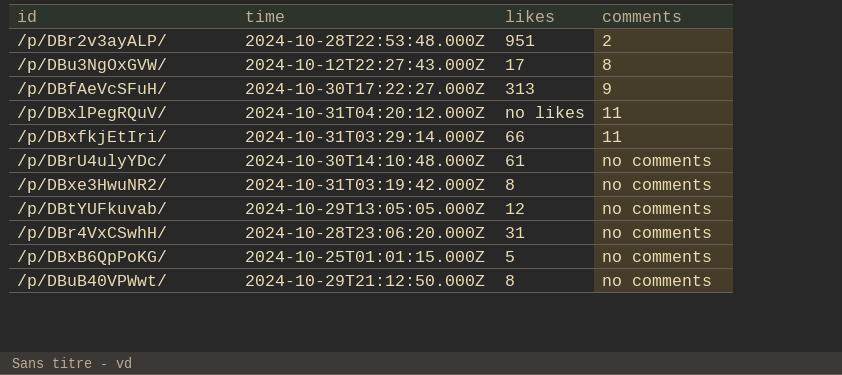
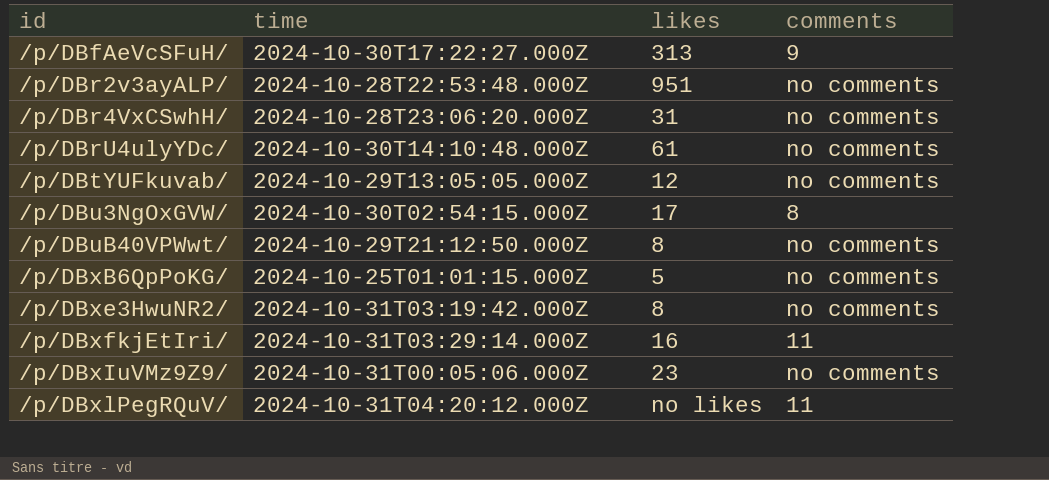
row order: comments ascending -> id ascending
/p/DBr2v3ayALP/ | comments: 2 -> no comments
/p/DBu3NgOxGVW/ | time: 2024-10-12T22:27:43.000Z -> 2024-10-30T02:54:15.000Z
/p/DBxfkjEtIri/ | likes: 66 -> 16
row /p/DBxIuVMz9Z9/: none -> 2024-10-31T00:05:06.000Z | 23 | no comments

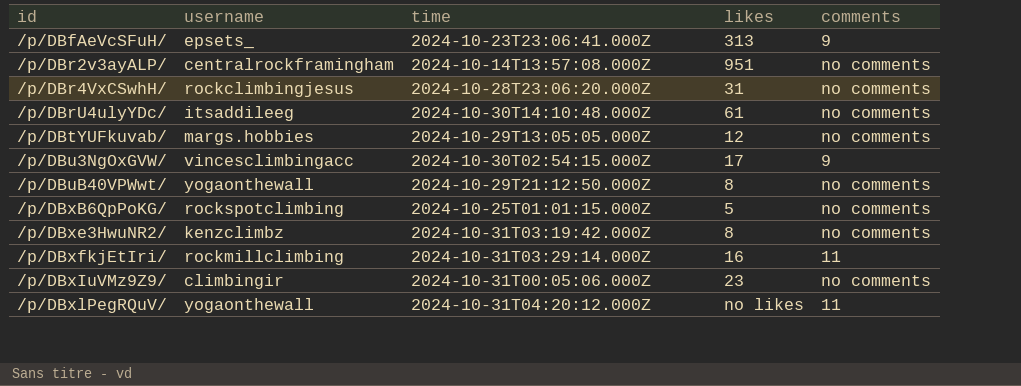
column username | position: none -> 2
/p/DBfAeVcSFuH/ | time: 2024-10-30T17:22:27.000Z -> 2024-10-23T23:06:41.000Z
/p/DBr2v3ayALP/ | time: 2024-10-28T22:53:48.000Z -> 2024-10-14T13:57:08.000Z
/p/DBu3NgOxGVW/ | comments: 8 -> 9

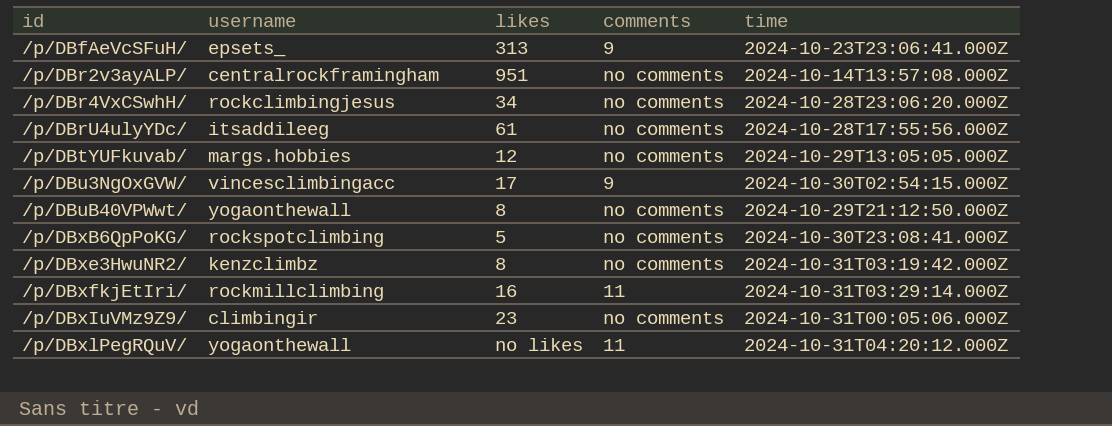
column time | position: 3 -> 5
/p/DBr4VxCSwhH/ | likes: 31 -> 34
/p/DBrU4ulyYDc/ | time: 2024-10-30T14:10:48.000Z -> 2024-10-28T17:55:56.000Z
/p/DBxB6QpPoKG/ | time: 2024-10-25T01:01:15.000Z -> 2024-10-30T23:08:41.000Z

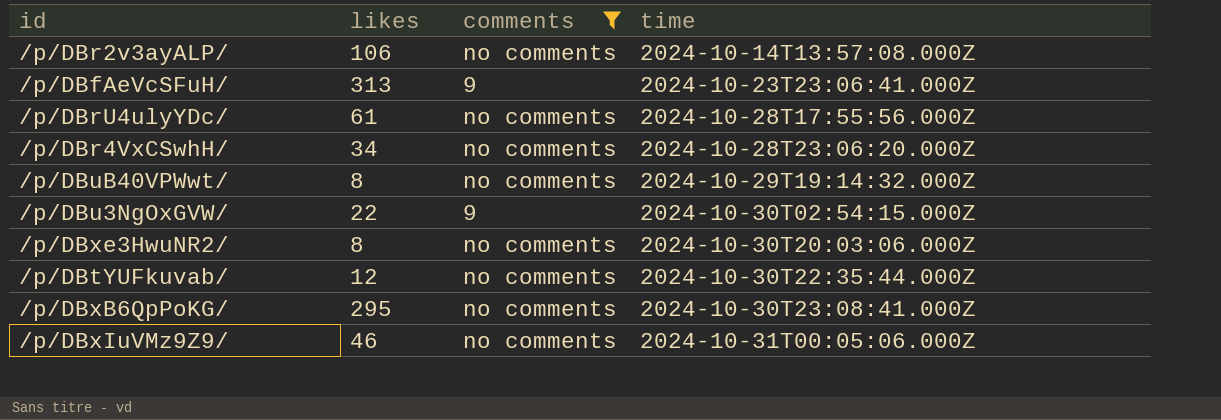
filter: none -> comments != 11
row order: id ascending -> time ascending
column username | position: 2 -> none
/p/DBr2v3ayALP/ | likes: 951 -> 106
/p/DBuB40VPWwt/ | time: 2024-10-29T21:12:50.000Z -> 2024-10-29T19:14:32.000Z
/p/DBu3NgOxGVW/ | likes: 17 -> 22
/p/DBxe3HwuNR2/ | time: 2024-10-31T03:19:42.000Z -> 2024-10-30T20:03:06.000Z
/p/DBtYUFkuvab/ | time: 2024-10-29T13:05:05.000Z -> 2024-10-30T22:35:44.000Z
/p/DBxB6QpPoKG/ | likes: 5 -> 295
/p/DBxIuVMz9Z9/ | likes: 23 -> 46

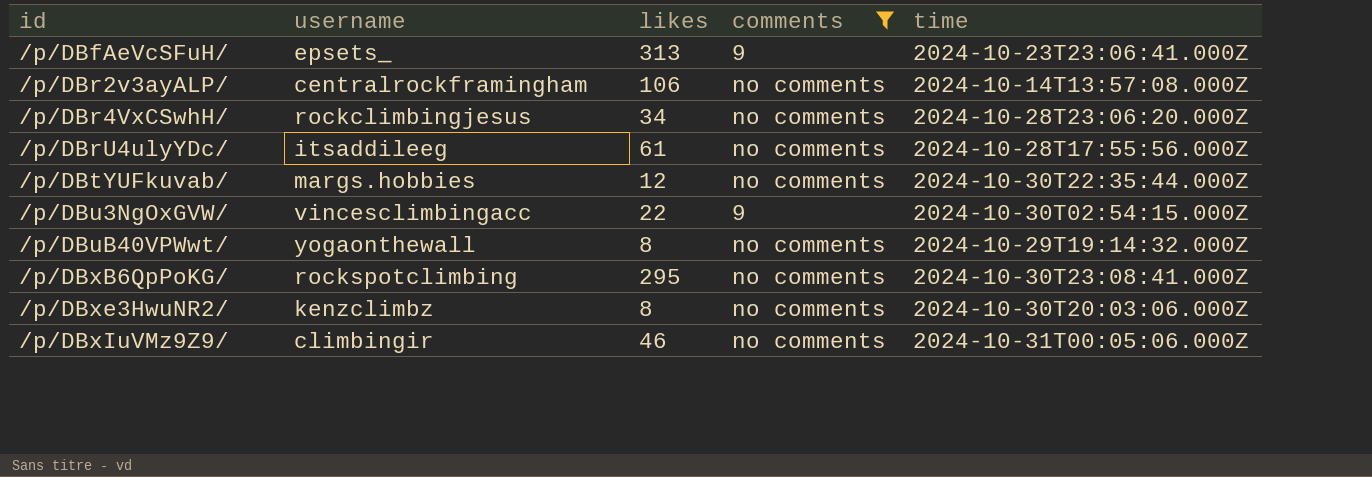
row order: time ascending -> id ascending
column username | position: none -> 2

